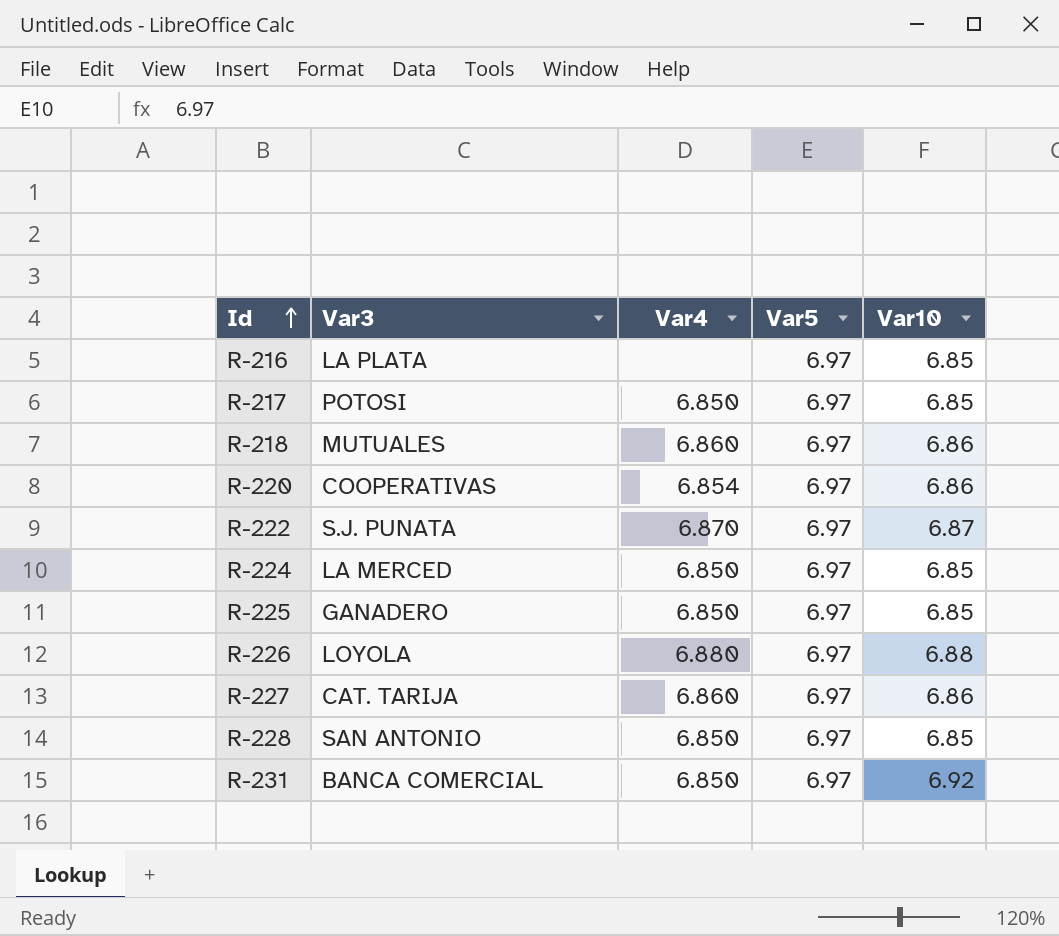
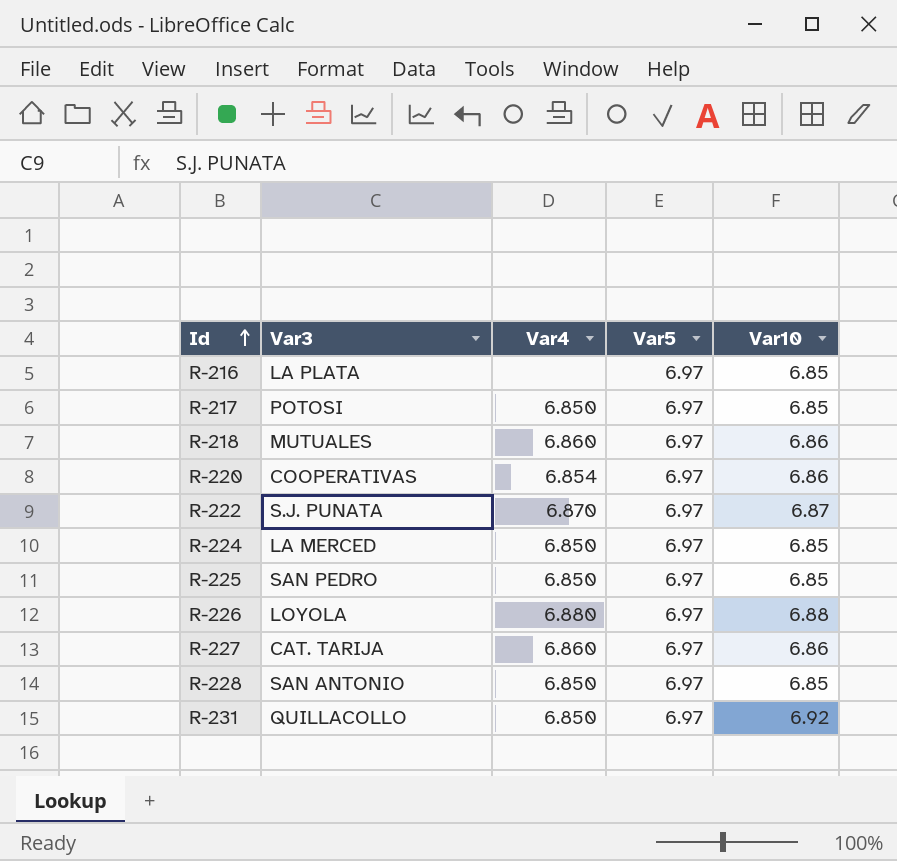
R-225 | Var3: GANADERO -> SAN PEDRO
R-231 | Var3: BANCA COMERCIAL -> QUILLACOLLO

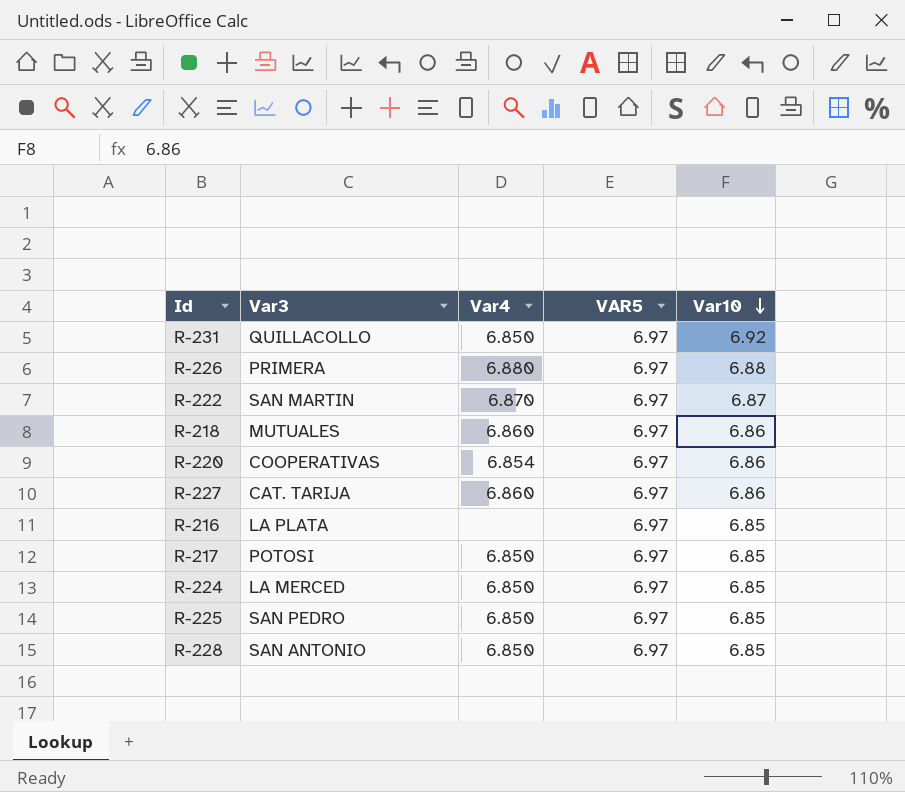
row order: Id ascending -> Var10 descending
column name: Var5 -> VAR5
R-226 | Var3: LOYOLA -> PRIMERA
R-222 | Var3: S.J. PUNATA -> SAN MARTIN

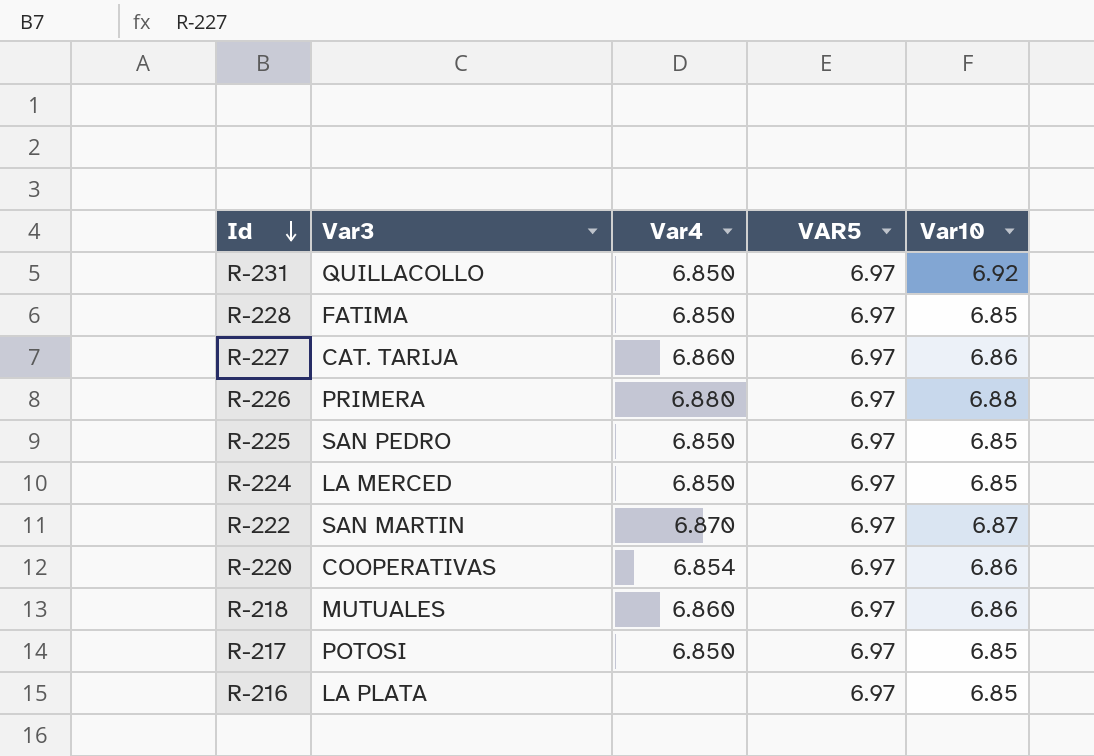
row order: Var10 descending -> Id descending
R-228 | Var3: SAN ANTONIO -> FATIMA

